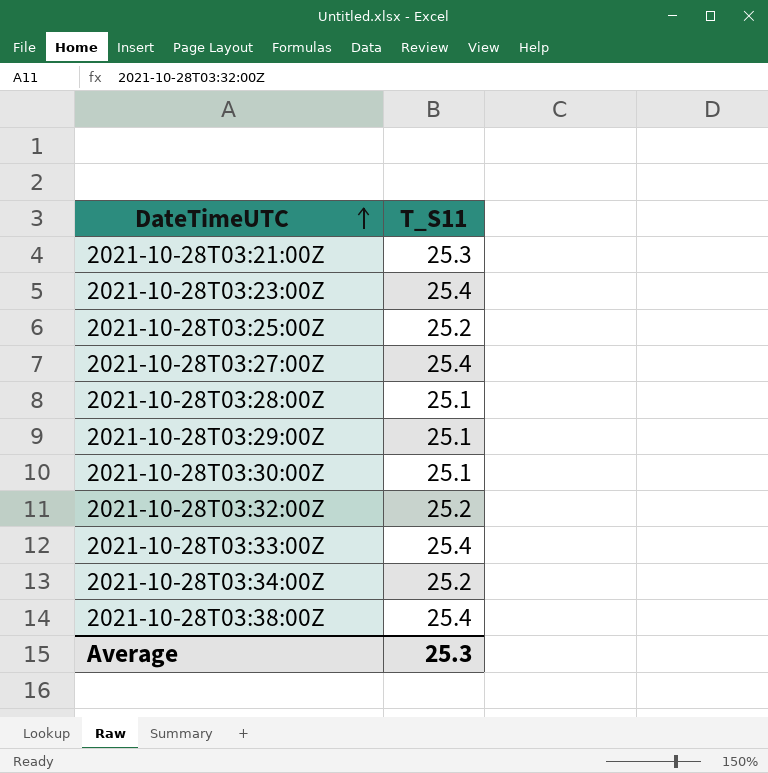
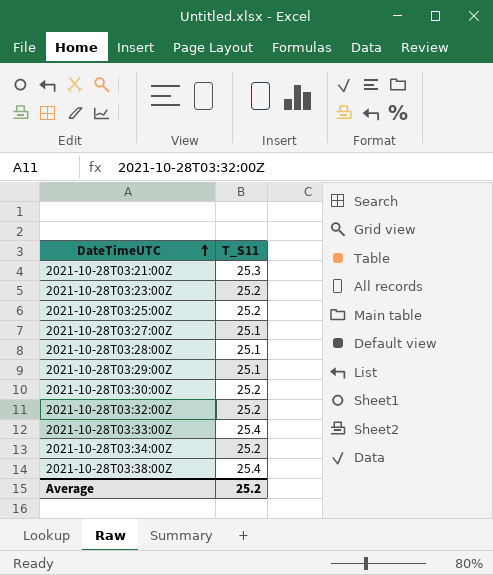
2021-10-28T03:23:00Z | T_S11: 25.4 -> 25.2
2021-10-28T03:27:00Z | T_S11: 25.4 -> 25.1
2021-10-28T03:30:00Z | T_S11: 25.1 -> 25.2
Average | T_S11: 25.3 -> 25.2

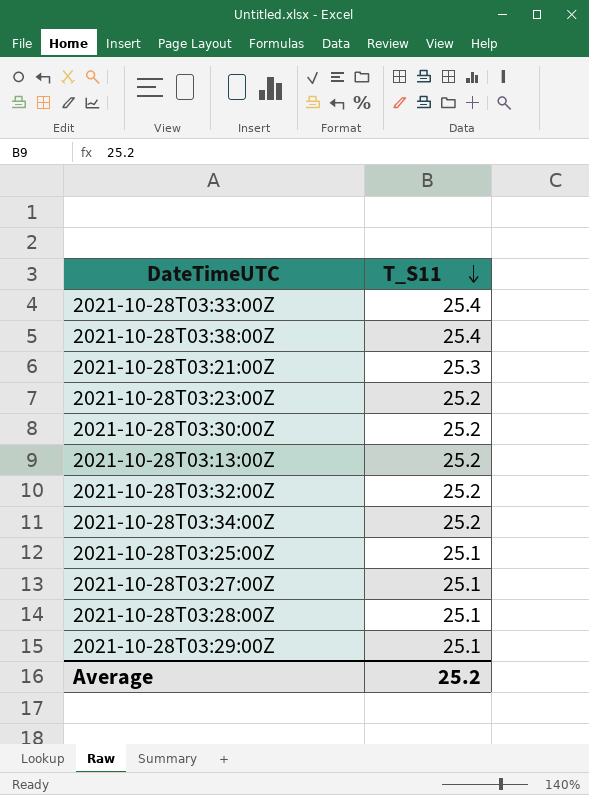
row order: DateTimeUTC ascending -> T_S11 descending
row 2021-10-28T03:13:00Z: none -> 25.2
2021-10-28T03:25:00Z | T_S11: 25.2 -> 25.1

